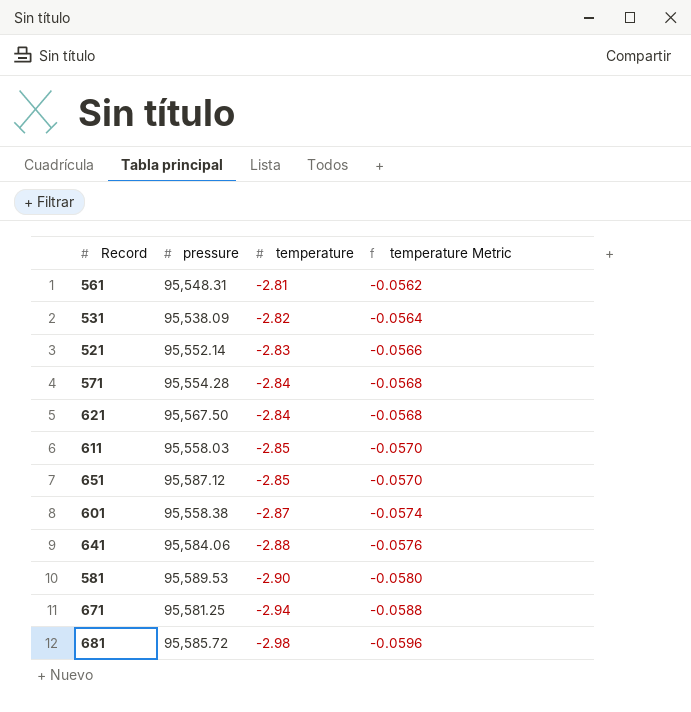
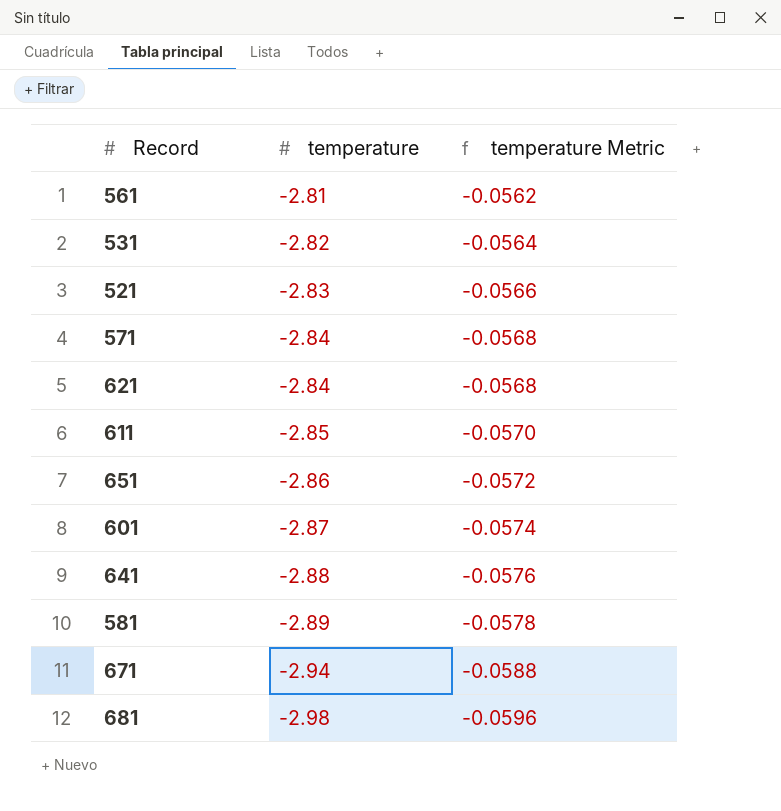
column pressure | position: 2 -> none
651 | temperature: -2.85 -> -2.86
651 | temperature Metric: -0.0570 -> -0.0572
581 | temperature: -2.90 -> -2.89
581 | temperature Metric: -0.0580 -> -0.0578

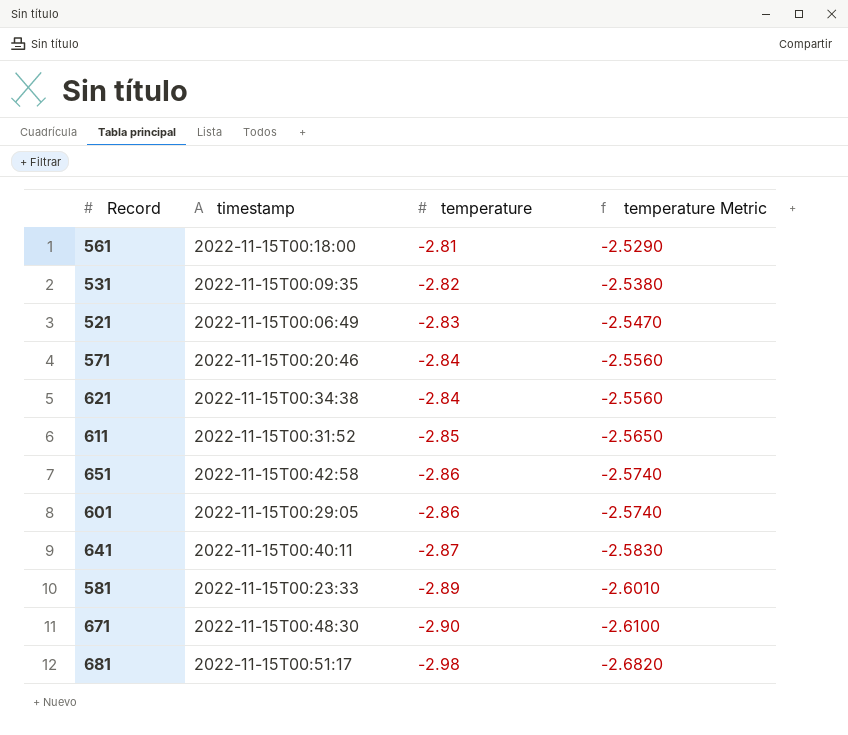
column timestamp | position: none -> 2
column temperature Metric | formula: [temperature] * 0.02 -> [temperature] * 0.9
601 | temperature: -2.87 -> -2.86
641 | temperature: -2.88 -> -2.87
671 | temperature: -2.94 -> -2.90

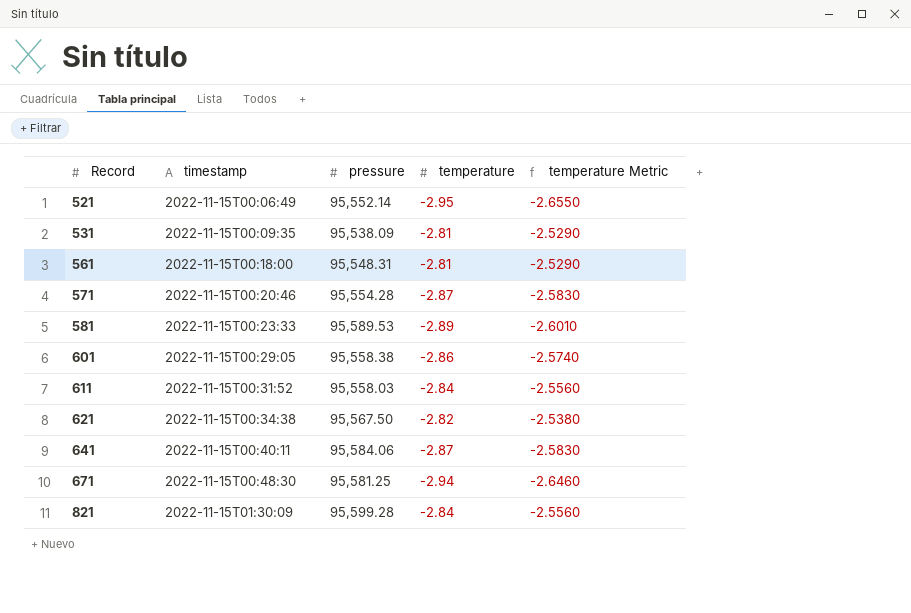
row order: temperature descending -> Record ascending
column pressure | position: none -> 3
row 651: 2022-11-15T00:42:58 | -2.86 | -2.5740 -> none
row 681: 2022-11-15T00:51:17 | -2.98 | -2.6820 -> none
521 | temperature: -2.83 -> -2.95
521 | temperature Metric: -2.5470 -> -2.6550
531 | temperature: -2.82 -> -2.81
531 | temperature Metric: -2.5380 -> -2.5290
571 | temperature: -2.84 -> -2.87
571 | temperature Metric: -2.5560 -> -2.5830
611 | temperature: -2.85 -> -2.84
611 | temperature Metric: -2.5650 -> -2.5560
621 | temperature: -2.84 -> -2.82
621 | temperature Metric: -2.5560 -> -2.5380
671 | temperature: -2.90 -> -2.94
671 | temperature Metric: -2.6100 -> -2.6460
row 821: none -> 2022-11-15T01:30:09 | 95,599.28 | -2.84 | -2.5560

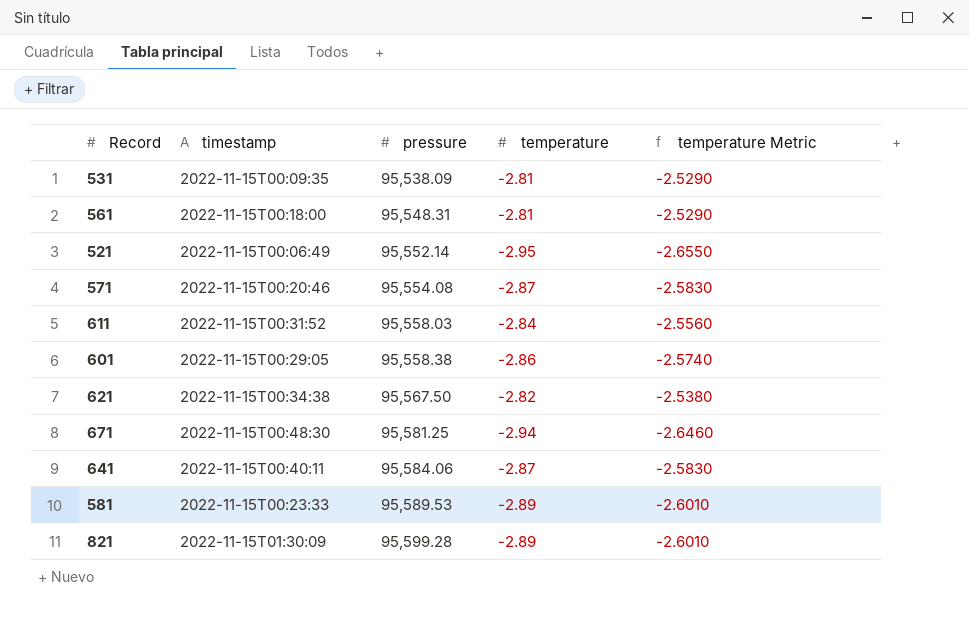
row order: Record ascending -> pressure ascending
571 | pressure: 95,554.28 -> 95,554.08
821 | temperature: -2.84 -> -2.89
821 | temperature Metric: -2.5560 -> -2.6010

